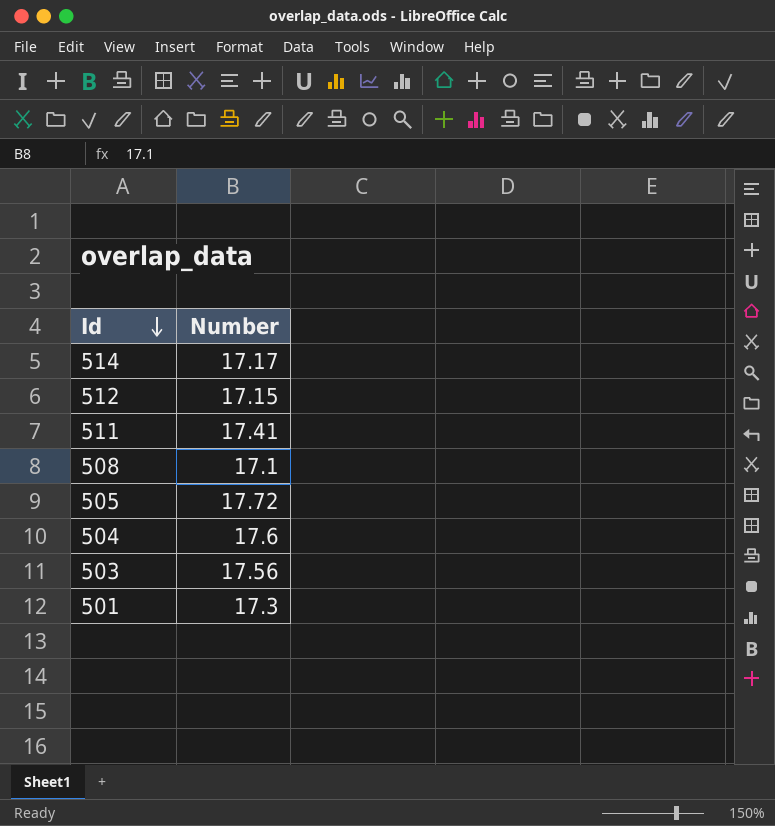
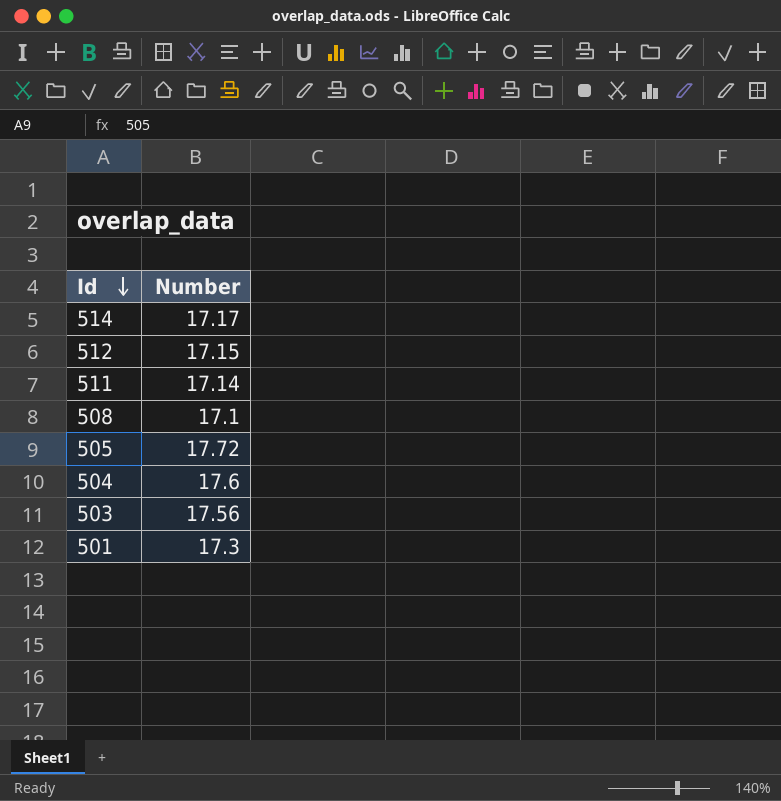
511 | Number: 17.41 -> 17.14

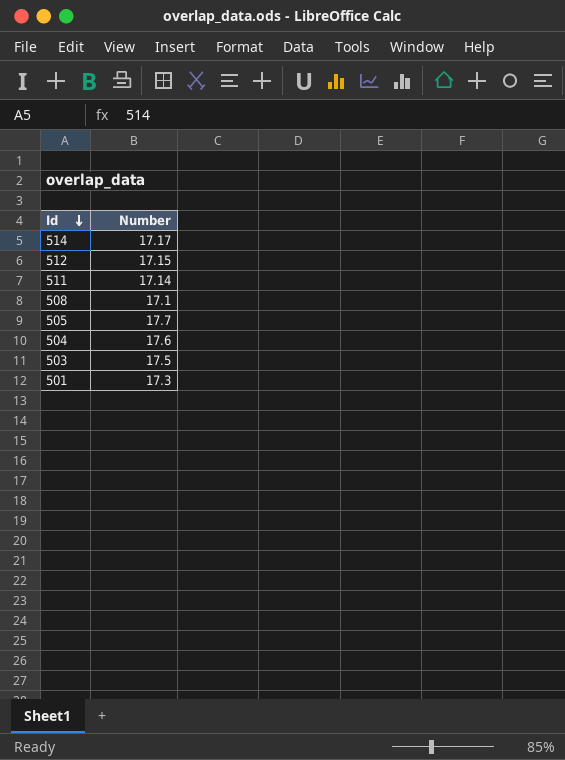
505 | Number: 17.72 -> 17.7
503 | Number: 17.56 -> 17.5

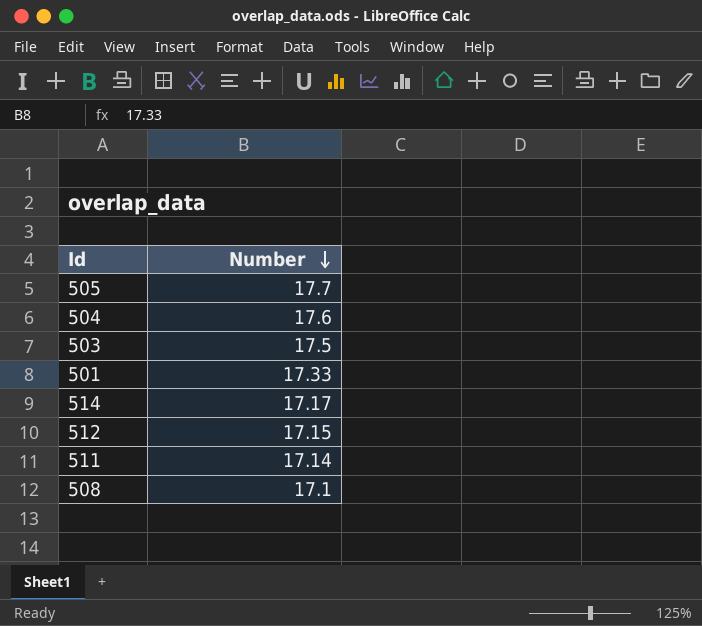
row order: Id descending -> Number descending
501 | Number: 17.3 -> 17.33

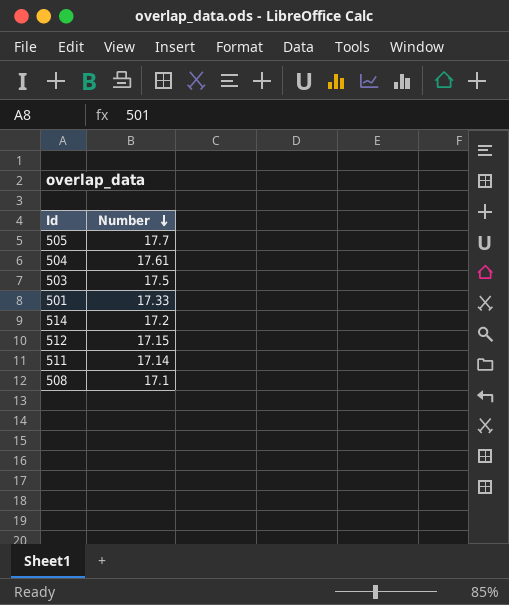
504 | Number: 17.6 -> 17.61
514 | Number: 17.17 -> 17.2

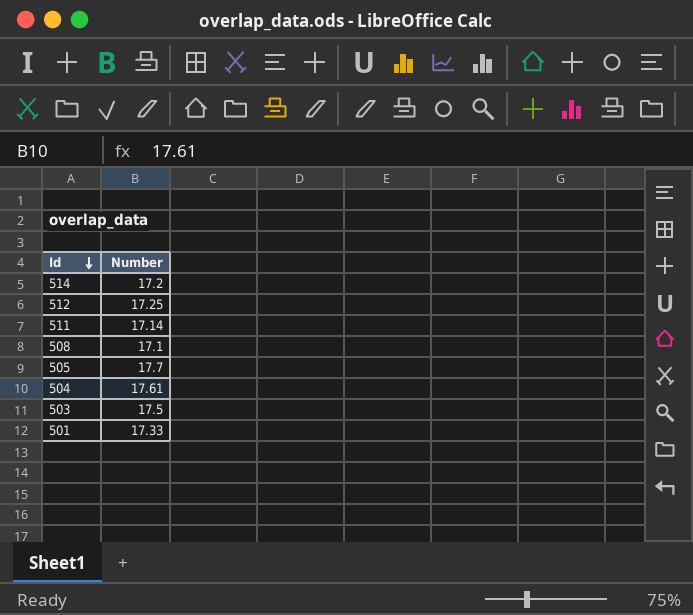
row order: Number descending -> Id descending
512 | Number: 17.15 -> 17.25

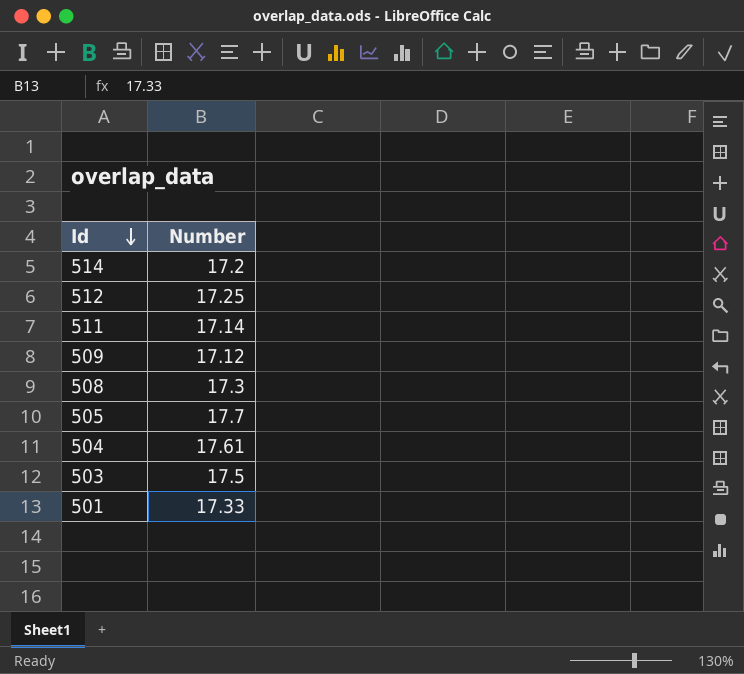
row 509: none -> 17.12
508 | Number: 17.1 -> 17.3

